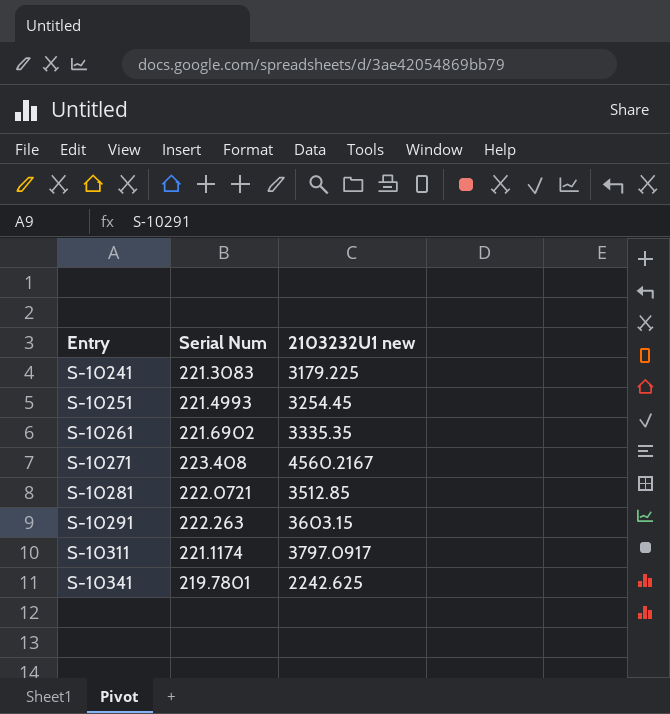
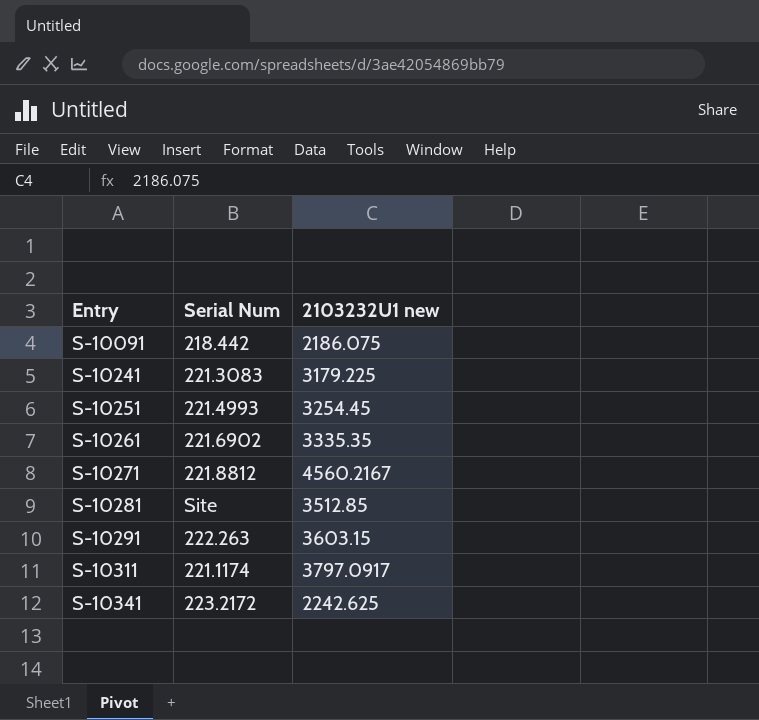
row S-10091: none -> 218.442 | 2186.075
S-10271 | Serial Num: 223.408 -> 221.8812
S-10281 | Serial Num: 222.0721 -> Site
S-10341 | Serial Num: 219.7801 -> 223.2172

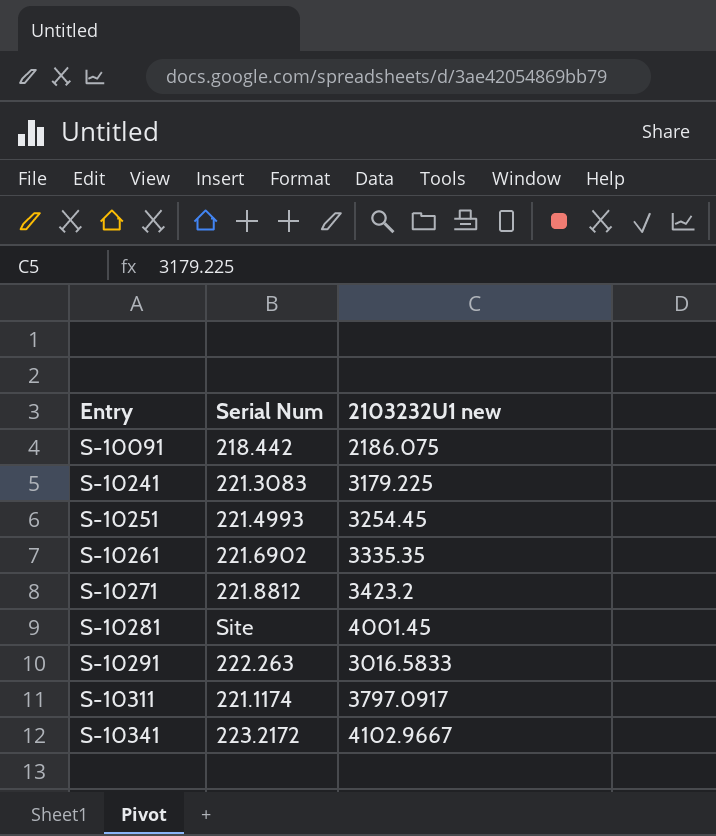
S-10271 | 2103232U1 new: 4560.2167 -> 3423.2
S-10281 | 2103232U1 new: 3512.85 -> 4001.45
S-10291 | 2103232U1 new: 3603.15 -> 3016.5833
S-10341 | 2103232U1 new: 2242.625 -> 4102.9667

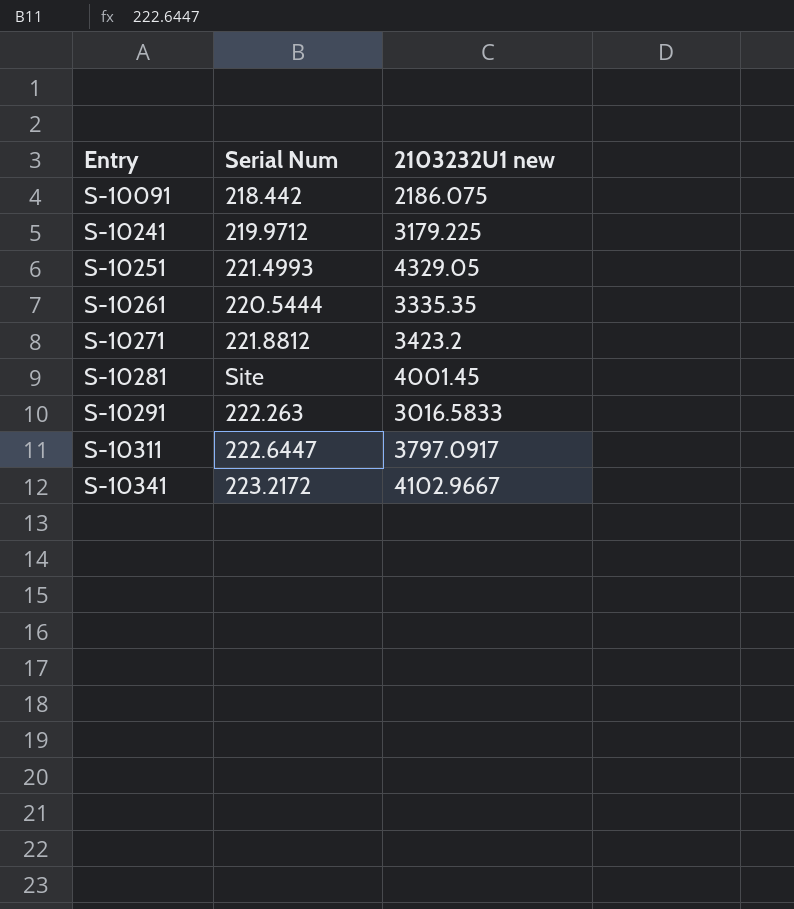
S-10241 | Serial Num: 221.3083 -> 219.9712
S-10251 | 2103232U1 new: 3254.45 -> 4329.05
S-10261 | Serial Num: 221.6902 -> 220.5444
S-10311 | Serial Num: 221.1174 -> 222.6447

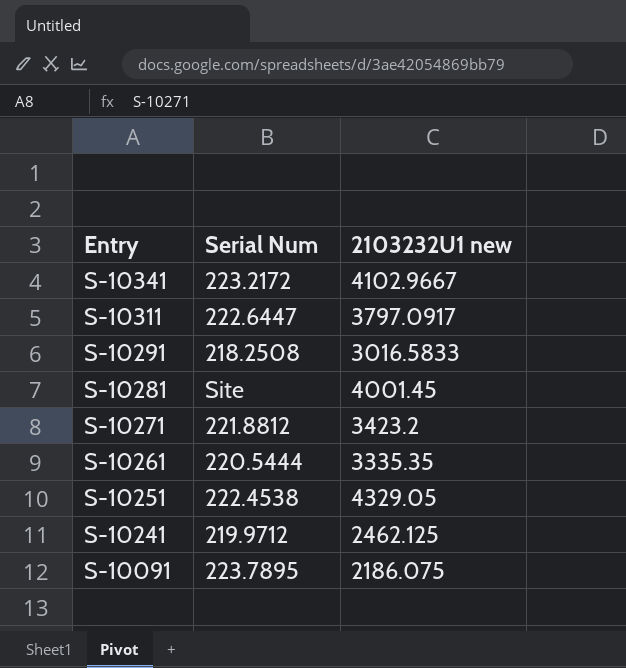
row order: Entry ascending -> Entry descending
S-10291 | Serial Num: 222.263 -> 218.2508
S-10251 | Serial Num: 221.4993 -> 222.4538
S-10241 | 2103232U1 new: 3179.225 -> 2462.125
S-10091 | Serial Num: 218.442 -> 223.7895

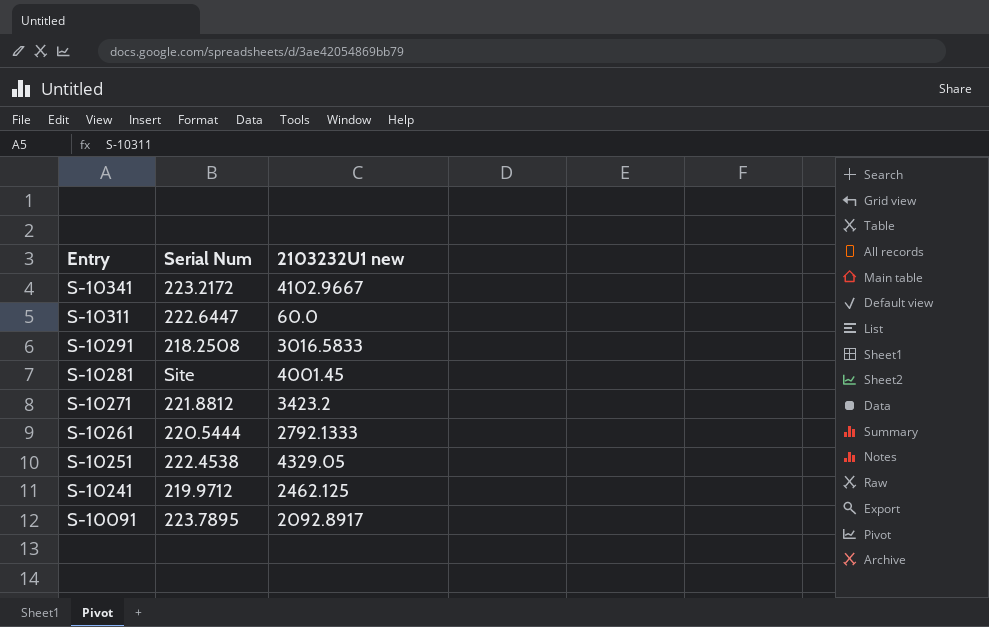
S-10311 | 2103232U1 new: 3797.0917 -> 60.0
S-10261 | 2103232U1 new: 3335.35 -> 2792.1333
S-10091 | 2103232U1 new: 2186.075 -> 2092.8917

